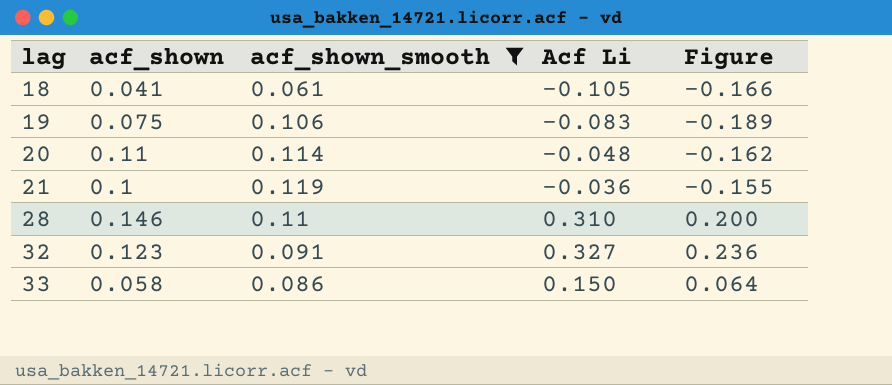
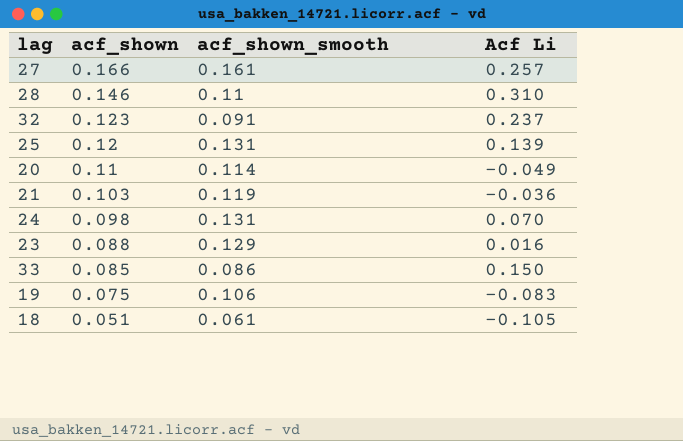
filter: acf_shown_smooth <= 0.119 -> none
row order: lag ascending -> acf_shown descending
column Figure | formula: [Acf Li] - [acf_shown_smooth] -> none
32 | Acf Li: 0.327 -> 0.237
20 | Acf Li: -0.048 -> -0.049
21 | acf_shown: 0.1 -> 0.103
33 | acf_shown: 0.058 -> 0.085
18 | acf_shown: 0.041 -> 0.051

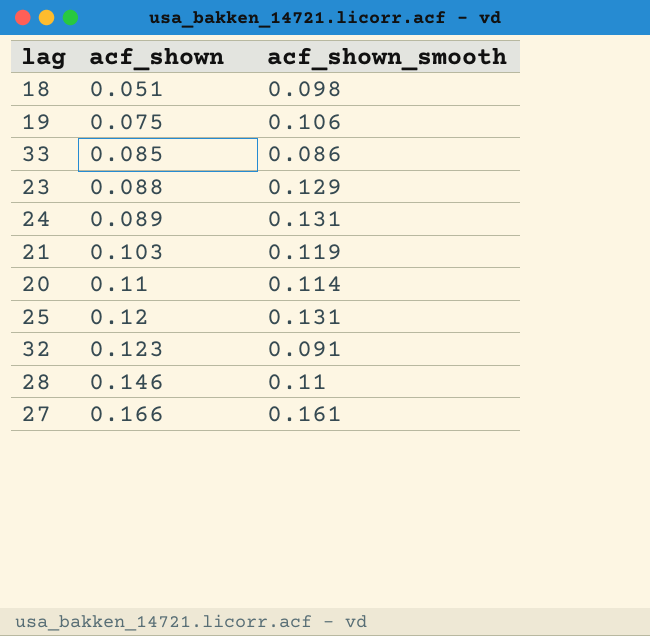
row order: acf_shown descending -> acf_shown ascending
column Acf Li | position: 4 -> none
18 | acf_shown_smooth: 0.061 -> 0.098
24 | acf_shown: 0.098 -> 0.089

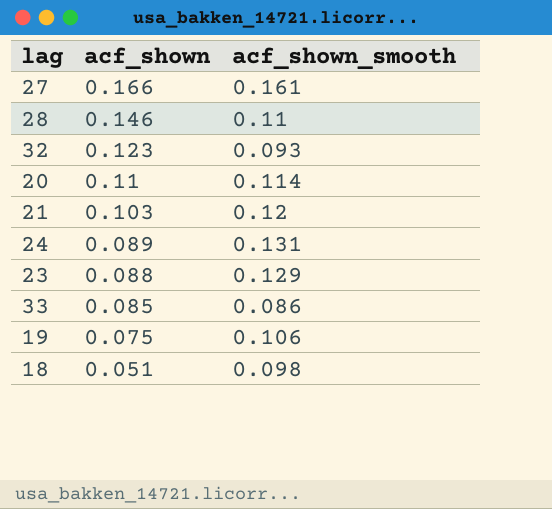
row order: acf_shown ascending -> acf_shown descending
row 25: 0.12 | 0.131 -> none
32 | acf_shown_smooth: 0.091 -> 0.093
21 | acf_shown_smooth: 0.119 -> 0.12

